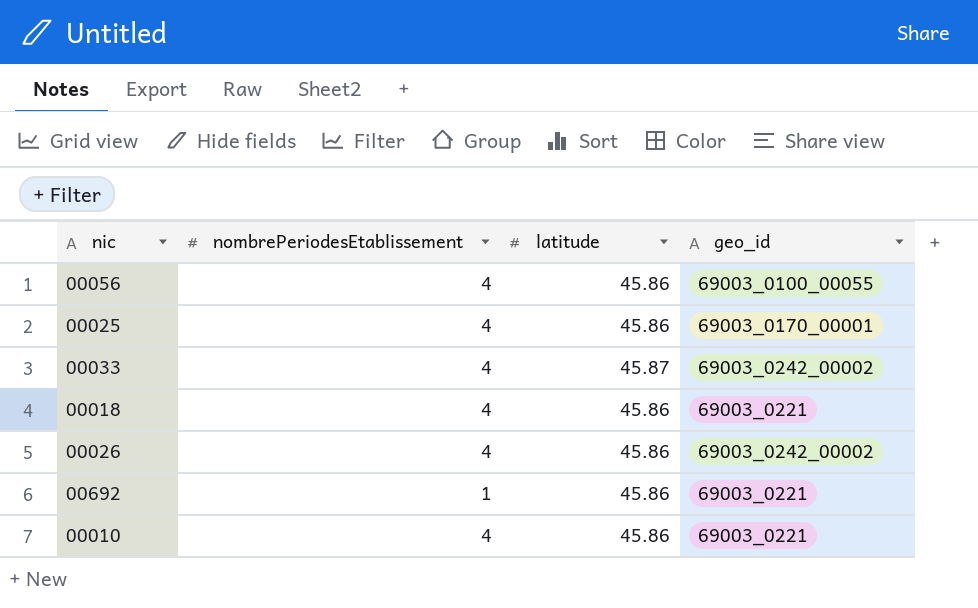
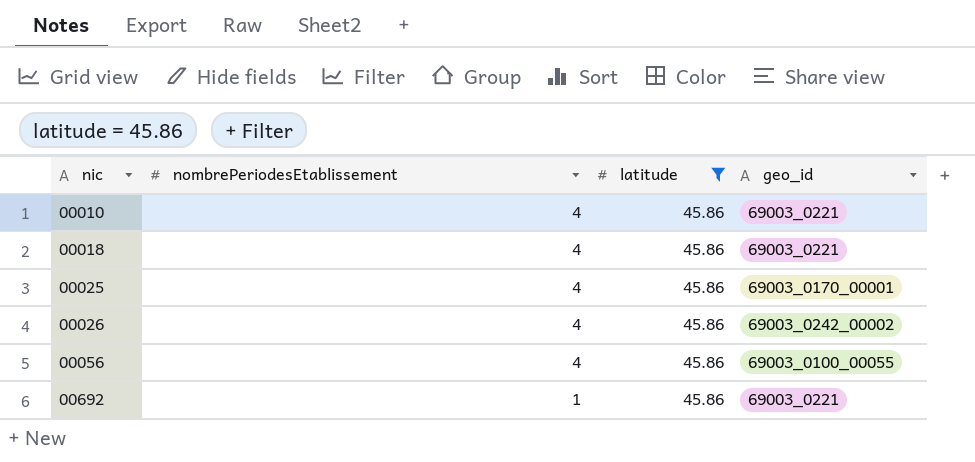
filter: none -> latitude = 45.86
row order: none -> nic ascending

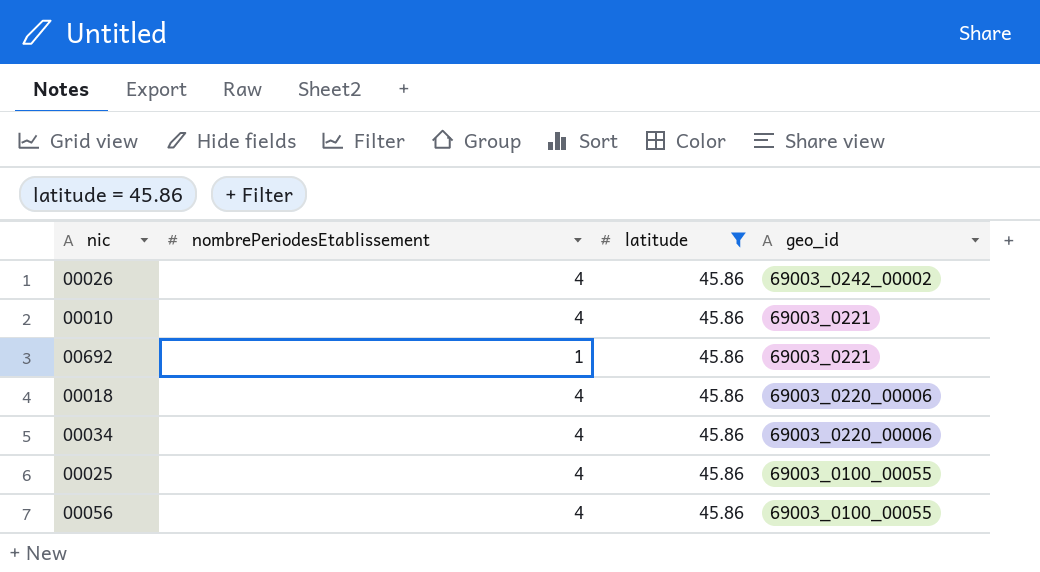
row order: nic ascending -> geo_id descending
00018 | geo_id: 69003_0221 -> 69003_0220_00006
row 00034: none -> 4 | 45.86 | 69003_0220_00006
00025 | geo_id: 69003_0170_00001 -> 69003_0100_00055

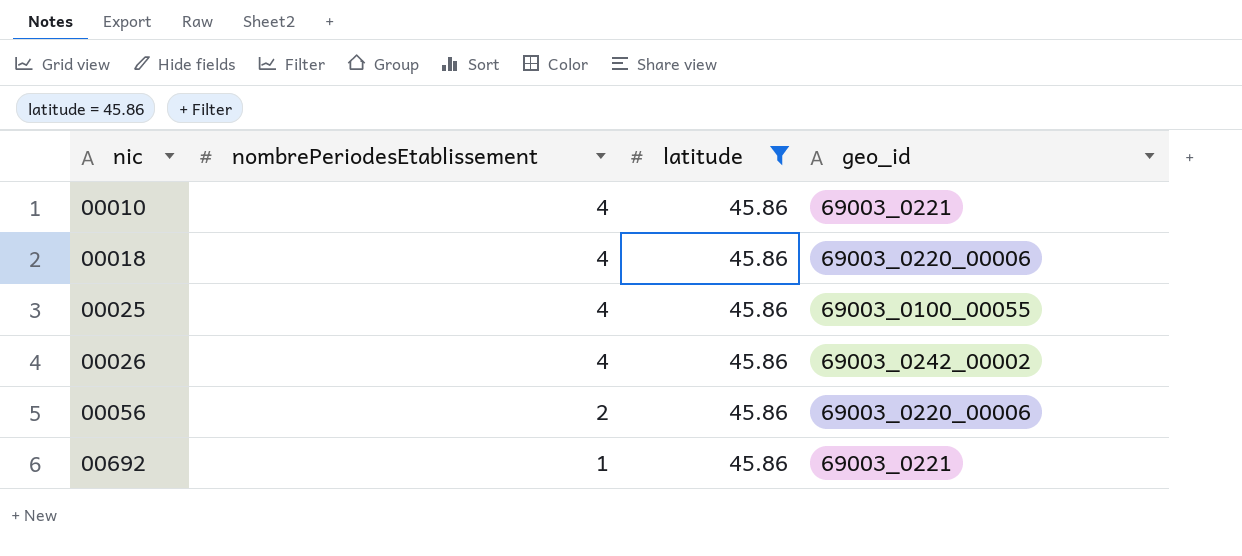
row order: geo_id descending -> nic ascending
row 00034: 4 | 45.86 | 69003_0220_00006 -> none
00056 | nombrePeriodesEtablissement: 4 -> 2
00056 | geo_id: 69003_0100_00055 -> 69003_0220_00006

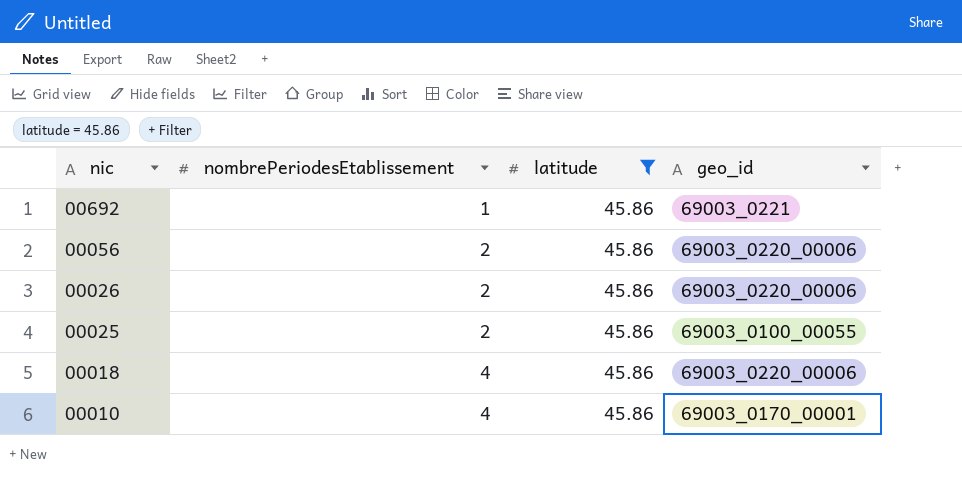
row order: nic ascending -> nic descending
00026 | nombrePeriodesEtablissement: 4 -> 2
00026 | geo_id: 69003_0242_00002 -> 69003_0220_00006
00025 | nombrePeriodesEtablissement: 4 -> 2
00010 | geo_id: 69003_0221 -> 69003_0170_00001

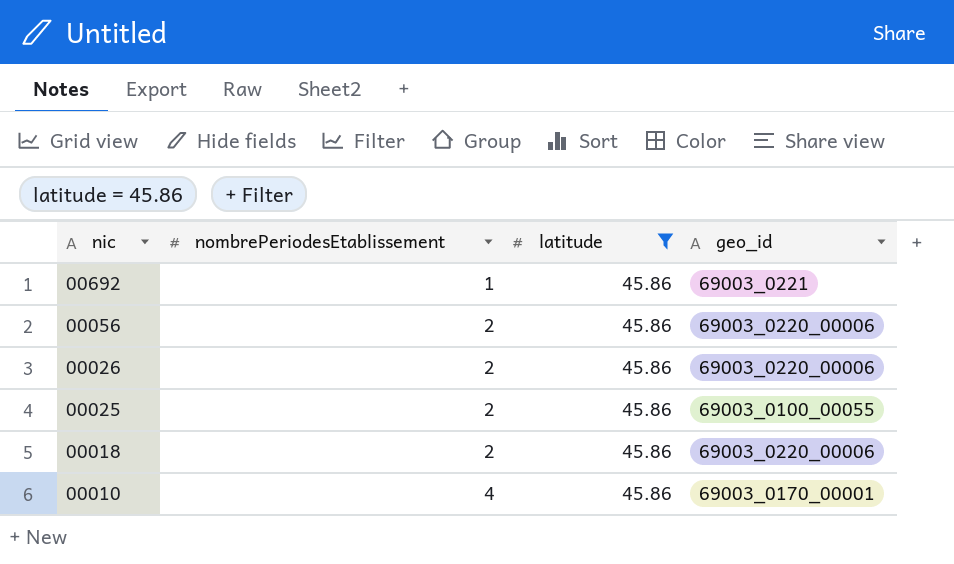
00018 | nombrePeriodesEtablissement: 4 -> 2

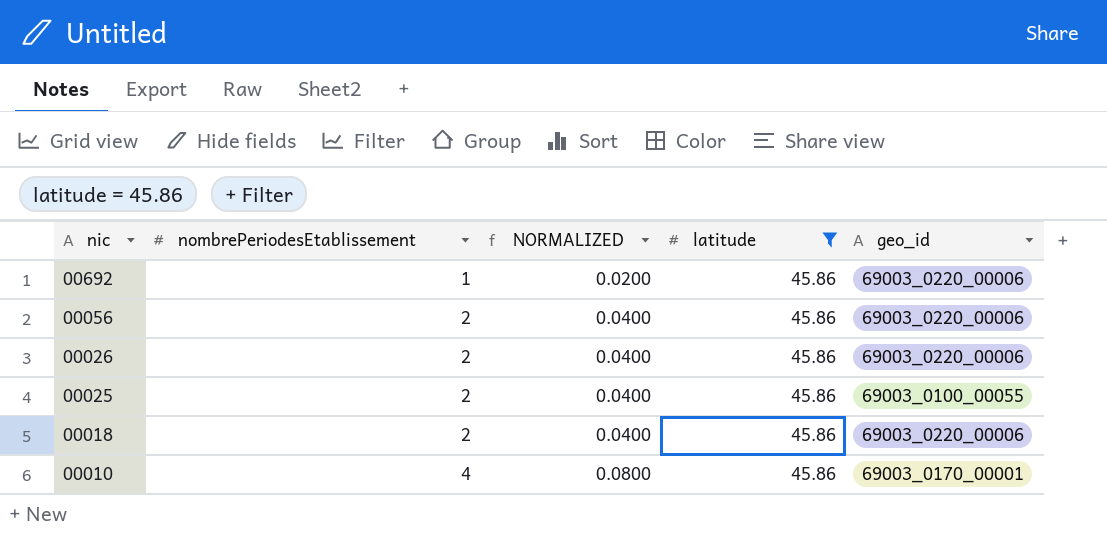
column NORMALIZED | formula: none -> [nombrePeriodesEtablissement] * 0.02
00692 | geo_id: 69003_0221 -> 69003_0220_00006

